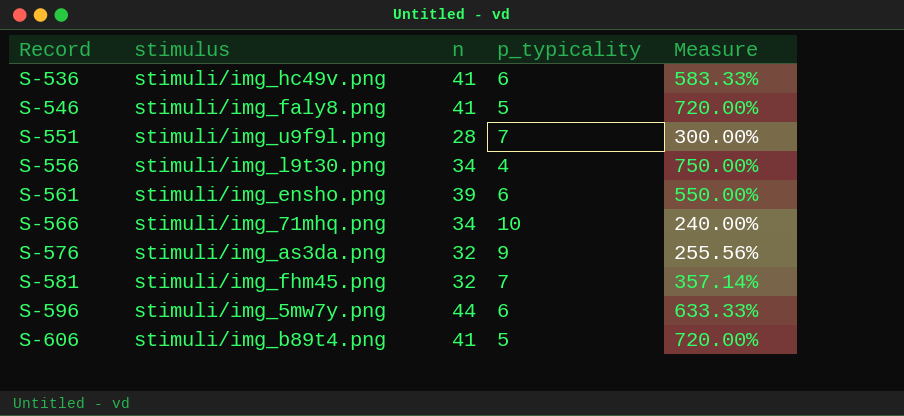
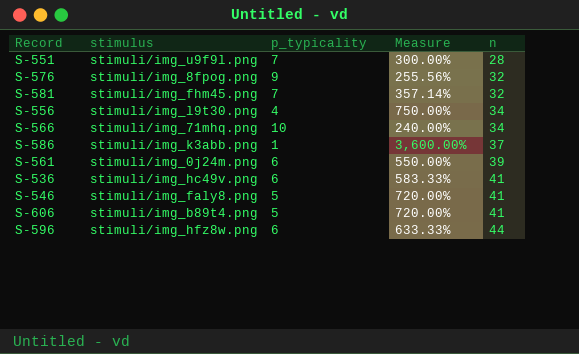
row order: Record ascending -> n ascending
column n | position: 3 -> 5
S-576 | stimulus: stimuli/img_as3da.png -> stimuli/img_8fpog.png
row S-586: none -> stimuli/img_k3abb.png | 1 | 3,600.00% | 37
S-561 | stimulus: stimuli/img_ensho.png -> stimuli/img_0j24m.png
S-596 | stimulus: stimuli/img_5mw7y.png -> stimuli/img_hfz8w.png

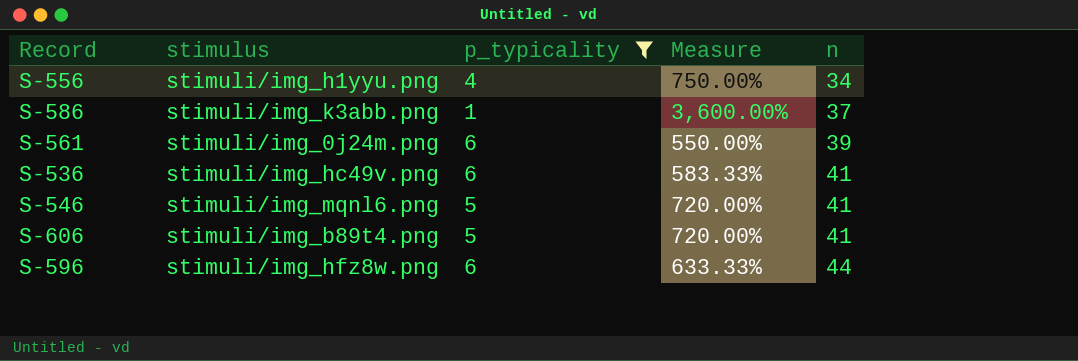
filter: none -> p_typicality <= 6
S-556 | stimulus: stimuli/img_l9t30.png -> stimuli/img_h1yyu.png
S-546 | stimulus: stimuli/img_faly8.png -> stimuli/img_mqnl6.png

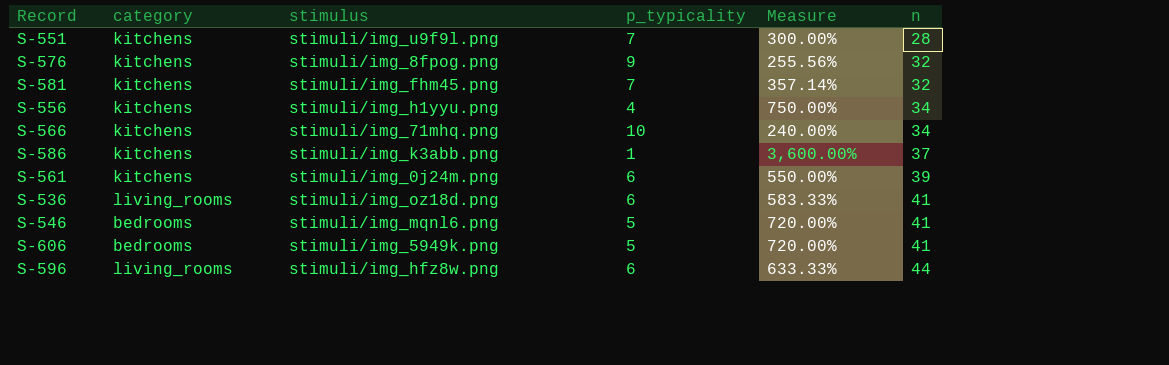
filter: p_typicality <= 6 -> none
column category | position: none -> 2
S-536 | stimulus: stimuli/img_hc49v.png -> stimuli/img_oz18d.png
S-606 | stimulus: stimuli/img_b89t4.png -> stimuli/img_5949k.png

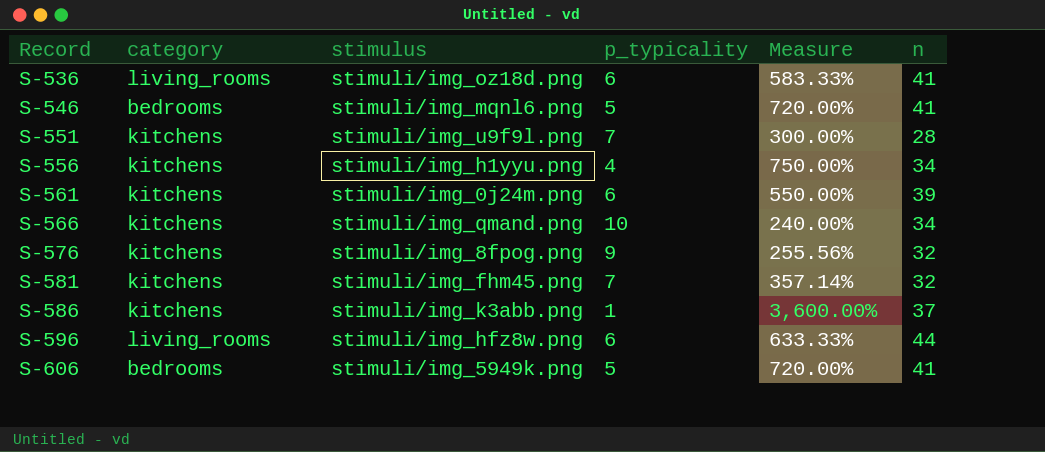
row order: n ascending -> Record ascending
S-566 | stimulus: stimuli/img_71mhq.png -> stimuli/img_qmand.png

